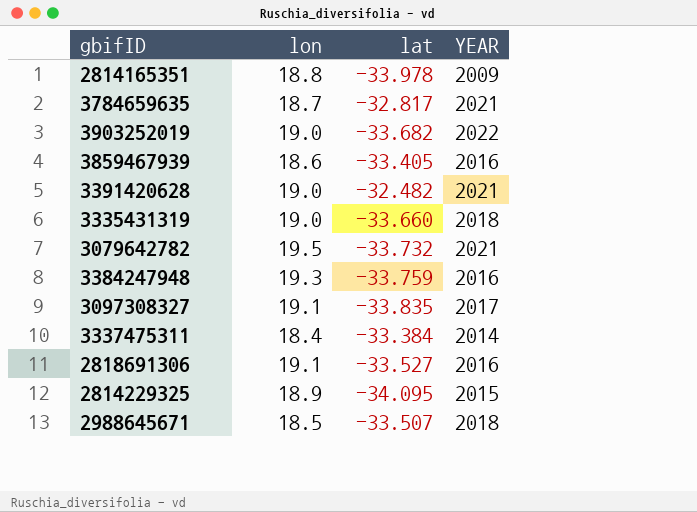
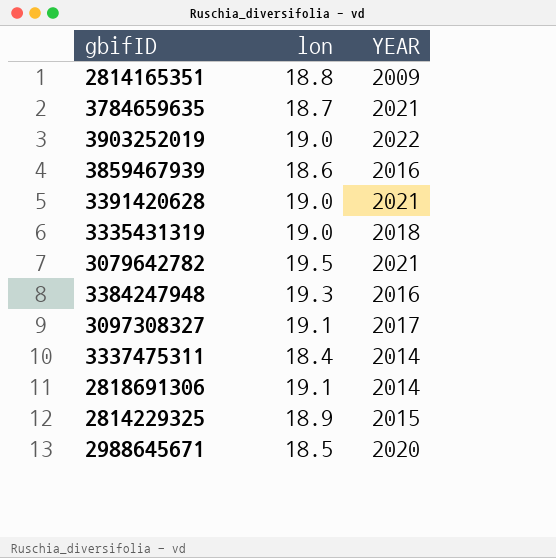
column lat | position: 3 -> none
2818691306 | YEAR: 2016 -> 2014
2988645671 | YEAR: 2018 -> 2020

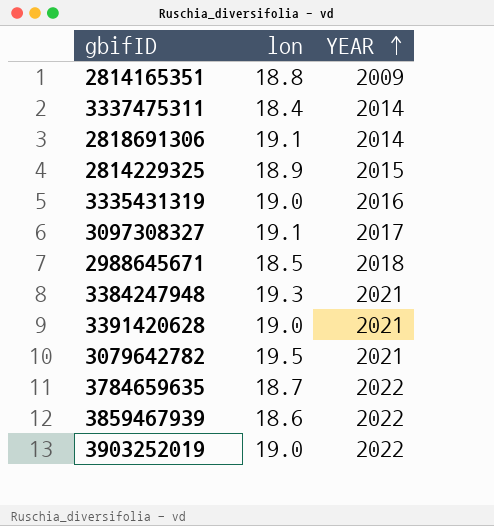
row order: none -> YEAR ascending
3335431319 | YEAR: 2018 -> 2016
2988645671 | YEAR: 2020 -> 2018
3384247948 | YEAR: 2016 -> 2021
3784659635 | YEAR: 2021 -> 2022
3859467939 | YEAR: 2016 -> 2022

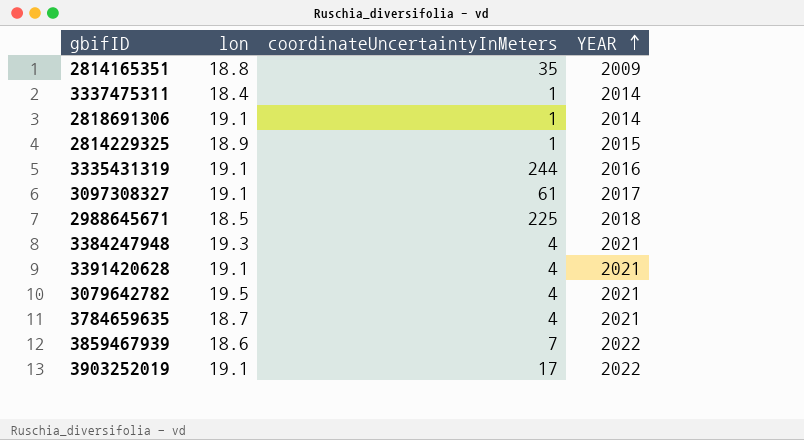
column coordinateUncertaintyInMeters | position: none -> 3
3335431319 | lon: 19.0 -> 19.1
3391420628 | lon: 19.0 -> 19.1
3784659635 | YEAR: 2022 -> 2021
3903252019 | lon: 19.0 -> 19.1

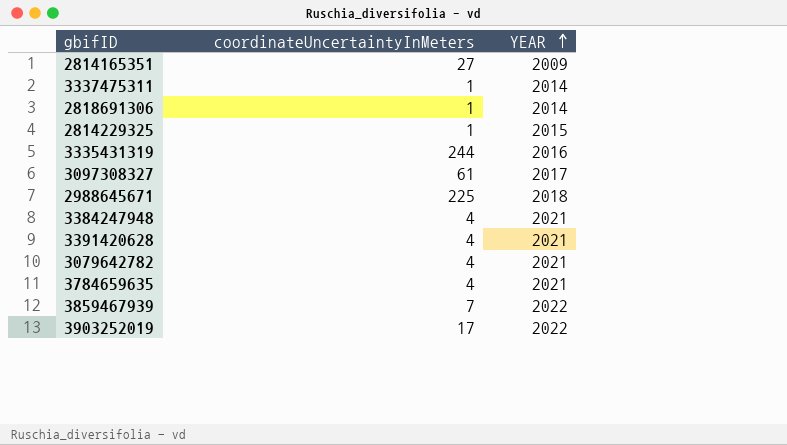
column lon | position: 2 -> none
2814165351 | coordinateUncertaintyInMeters: 35 -> 27

